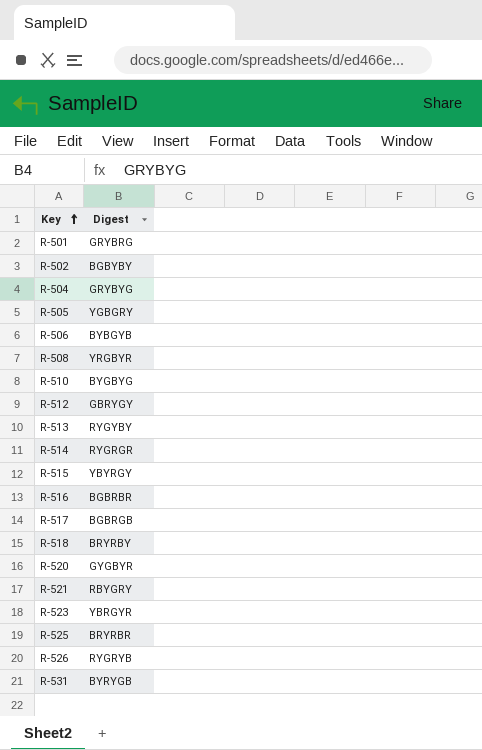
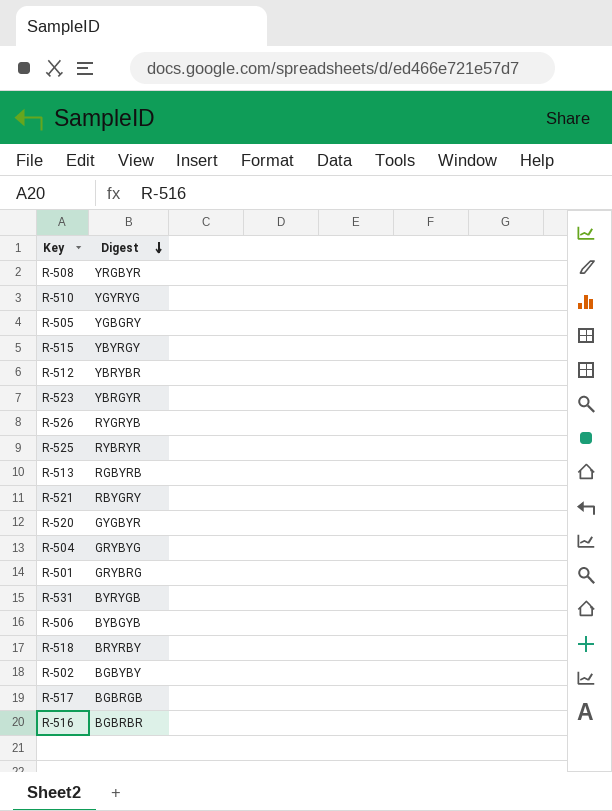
row order: Key ascending -> Digest descending
row R-514: RYGRGR -> none
R-510 | Digest: BYGBYG -> YGYRYG
R-512 | Digest: GBRYGY -> YBRYBR
R-525 | Digest: BRYRBR -> RYBRYR
R-513 | Digest: RYGYBY -> RGBYRB

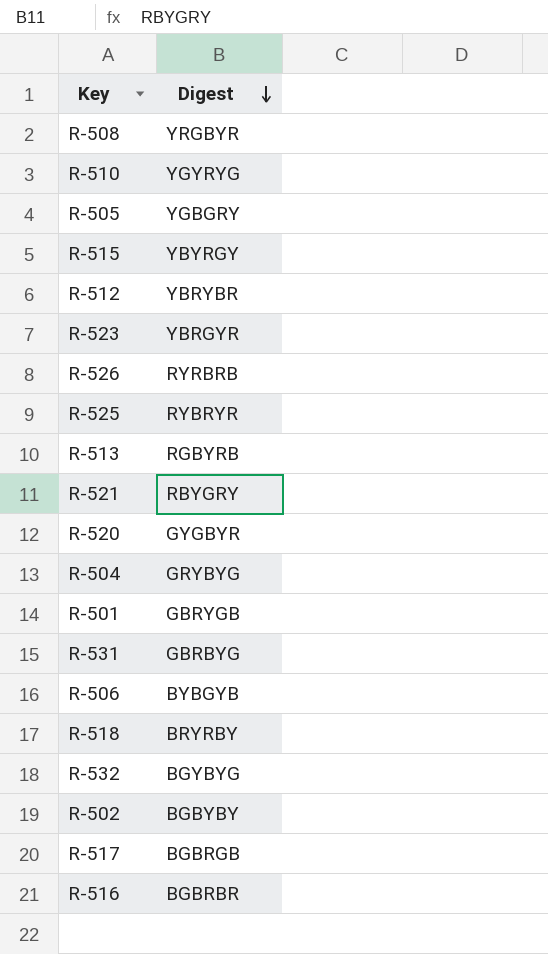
R-526 | Digest: RYGRYB -> RYRBRB
R-501 | Digest: GRYBRG -> GBRYGB
R-531 | Digest: BYRYGB -> GBRBYG
row R-532: none -> BGYBYG

